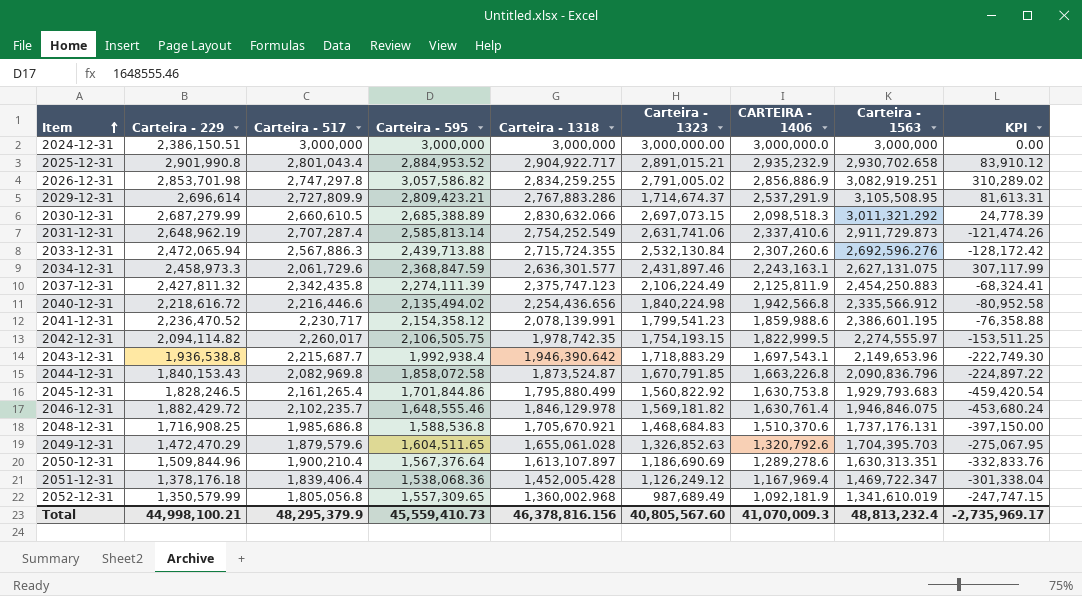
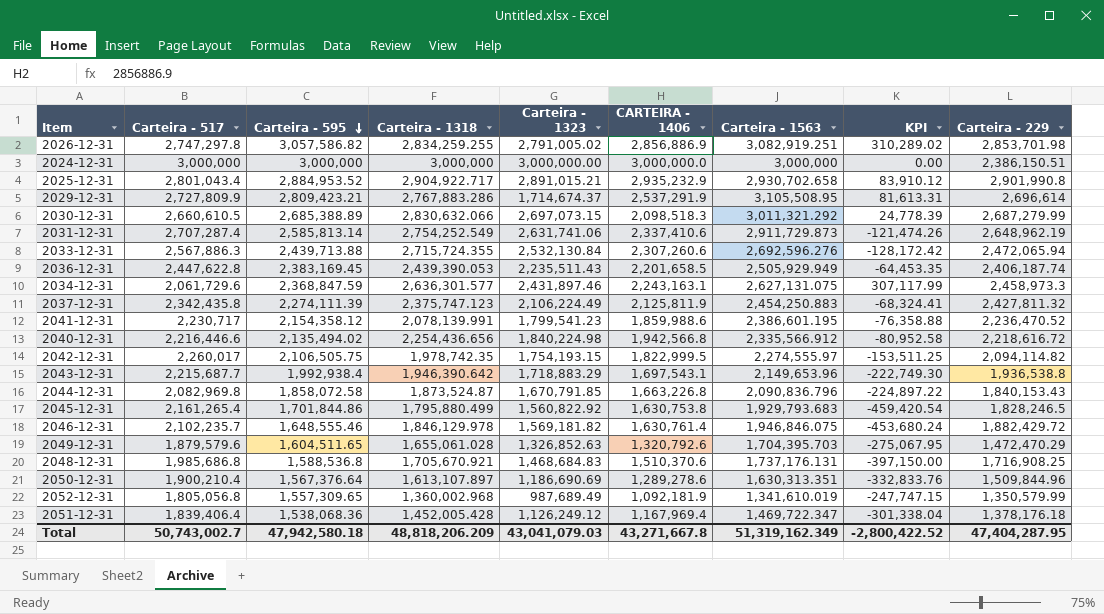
row order: Item ascending -> Carteira - 595 descending
column Carteira - 229 | position: 2 -> 9
row 2036-12-31: none -> 2,447,622.8 | 2,383,169.45 | 2,439,390.053 | 2,235,511.43 | 2,201,658.5 | 2,505,929.949 | -64,453.35 | 2,406,187.74
Total | Carteira - 517: 48,295,379.9 -> 50,743,002.7
Total | Carteira - 595: 45,559,410.73 -> 47,942,580.18
Total | Carteira - 1318: 46,378,816.156 -> 48,818,206.209
Total | Carteira - 1323: 40,805,567.60 -> 43,041,079.03
Total | CARTEIRA - 1406: 41,070,009.3 -> 43,271,667.8
Total | Carteira - 1563: 48,813,232.4 -> 51,319,162.349
Total | KPI: -2,735,969.17 -> -2,800,422.52
Total | Carteira - 229: 44,998,100.21 -> 47,404,287.95

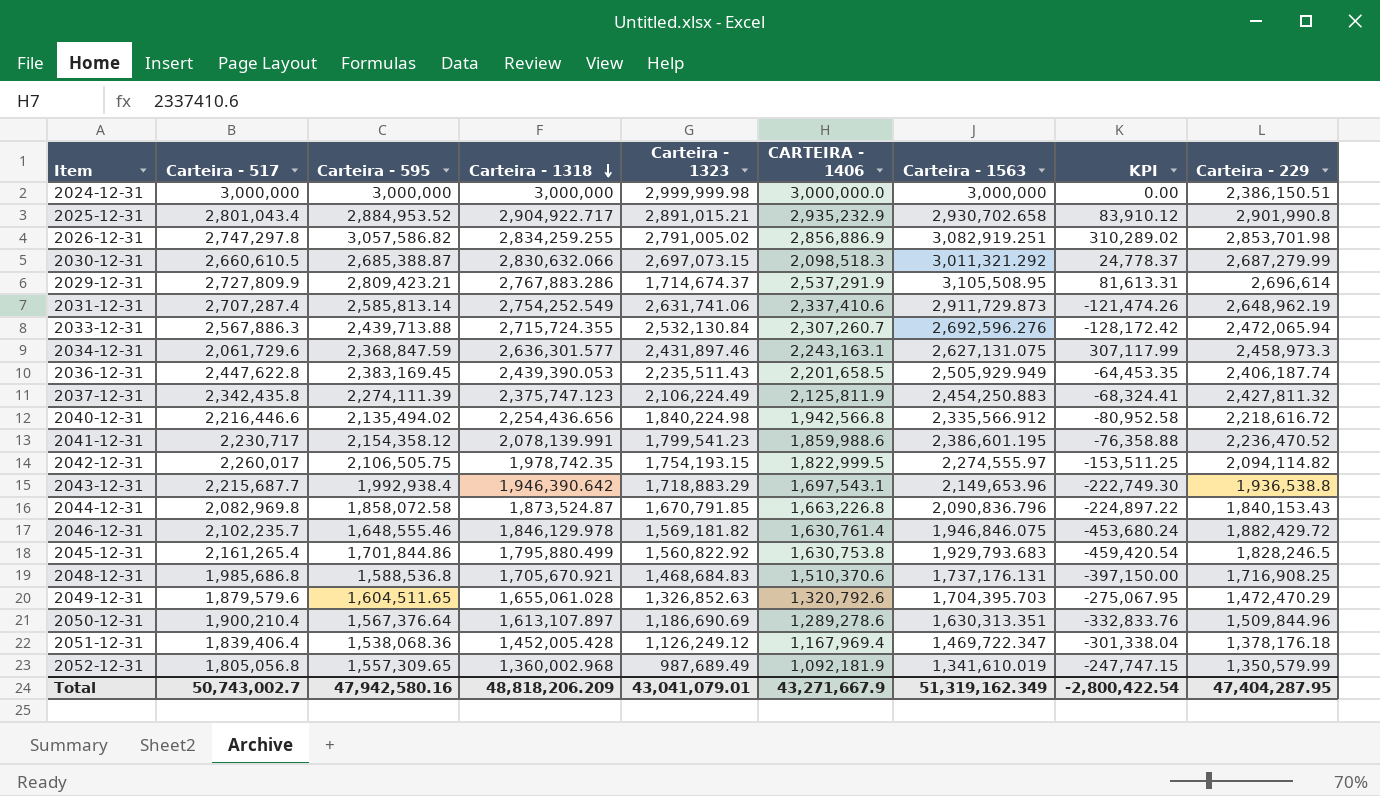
row order: Carteira - 595 descending -> Carteira - 1318 descending
2024-12-31 | Carteira - 1323: 3,000,000.00 -> 2,999,999.98
2030-12-31 | Carteira - 595: 2,685,388.89 -> 2,685,388.87
2030-12-31 | KPI: 24,778.39 -> 24,778.37
2033-12-31 | CARTEIRA - 1406: 2,307,260.6 -> 2,307,260.7
Total | Carteira - 595: 47,942,580.18 -> 47,942,580.16
Total | Carteira - 1323: 43,041,079.03 -> 43,041,079.01
Total | CARTEIRA - 1406: 43,271,667.8 -> 43,271,667.9
Total | KPI: -2,800,422.52 -> -2,800,422.54

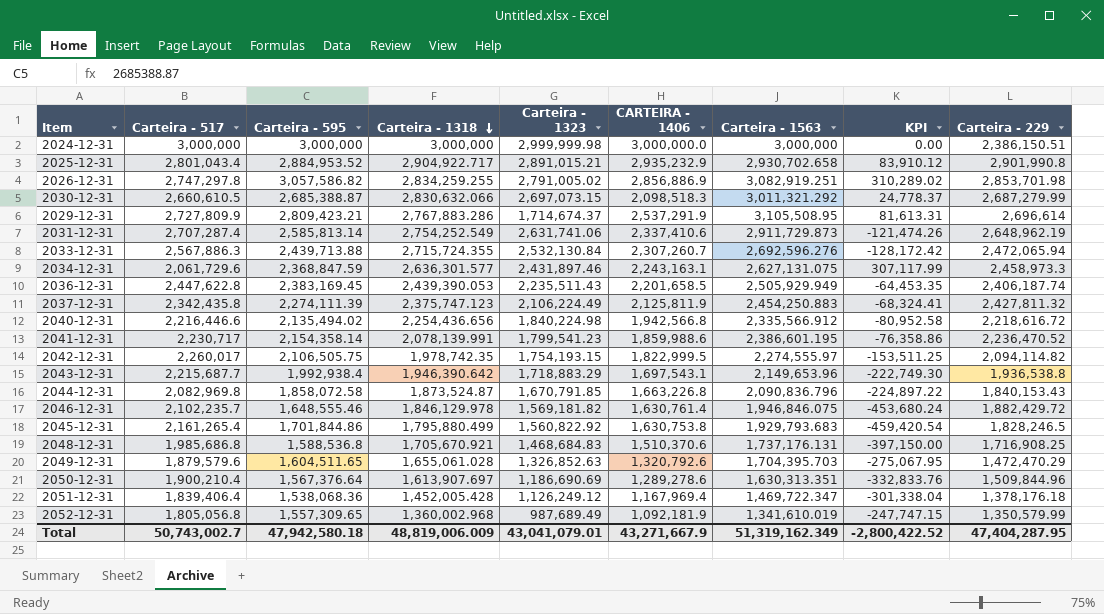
2041-12-31 | Carteira - 595: 2,154,358.12 -> 2,154,358.14
2041-12-31 | KPI: -76,358.88 -> -76,358.86
2050-12-31 | Carteira - 1318: 1,613,107.897 -> 1,613,907.697
Total | Carteira - 595: 47,942,580.16 -> 47,942,580.18
Total | Carteira - 1318: 48,818,206.209 -> 48,819,006.009
Total | KPI: -2,800,422.54 -> -2,800,422.52

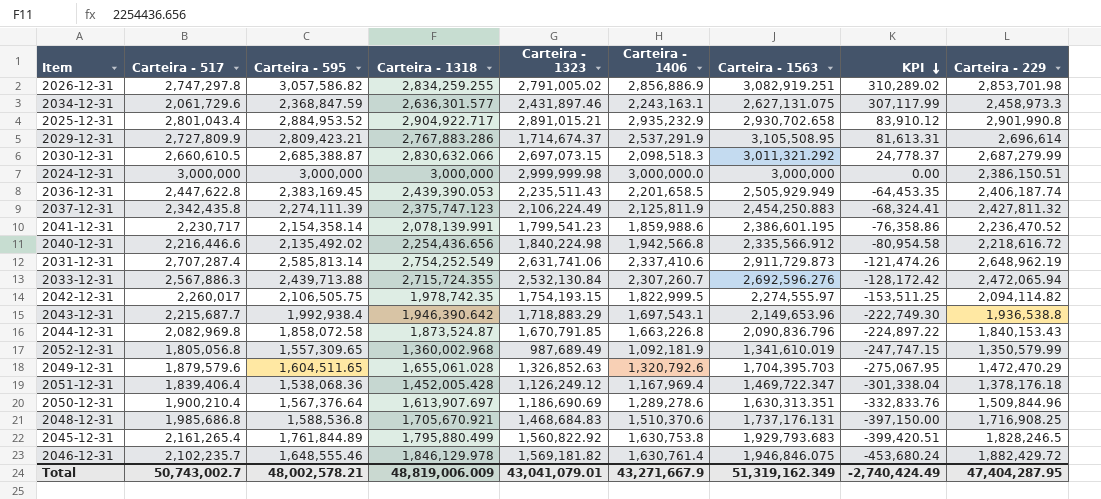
row order: Carteira - 1318 descending -> KPI descending
column name: CARTEIRA - 1406 -> Carteira - 1406
2040-12-31 | Carteira - 595: 2,135,494.02 -> 2,135,492.02
2040-12-31 | KPI: -80,952.58 -> -80,954.58
2045-12-31 | Carteira - 595: 1,701,844.86 -> 1,761,844.89
2045-12-31 | KPI: -459,420.54 -> -399,420.51
Total | Carteira - 595: 47,942,580.18 -> 48,002,578.21
Total | KPI: -2,800,422.52 -> -2,740,424.49

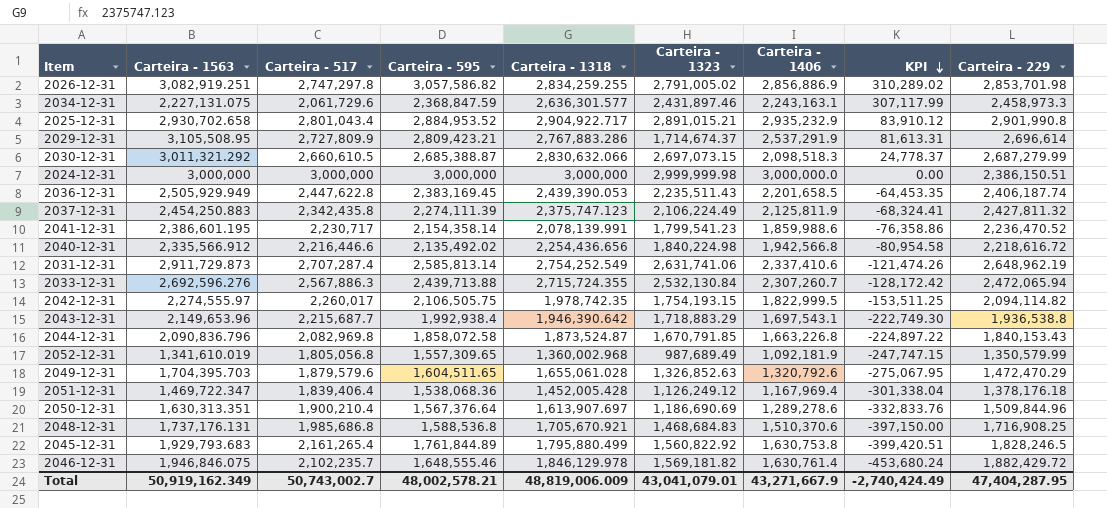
column Carteira - 1563 | position: 7 -> 2
2034-12-31 | Carteira - 1563: 2,627,131.075 -> 2,227,131.075
Total | Carteira - 1563: 51,319,162.349 -> 50,919,162.349

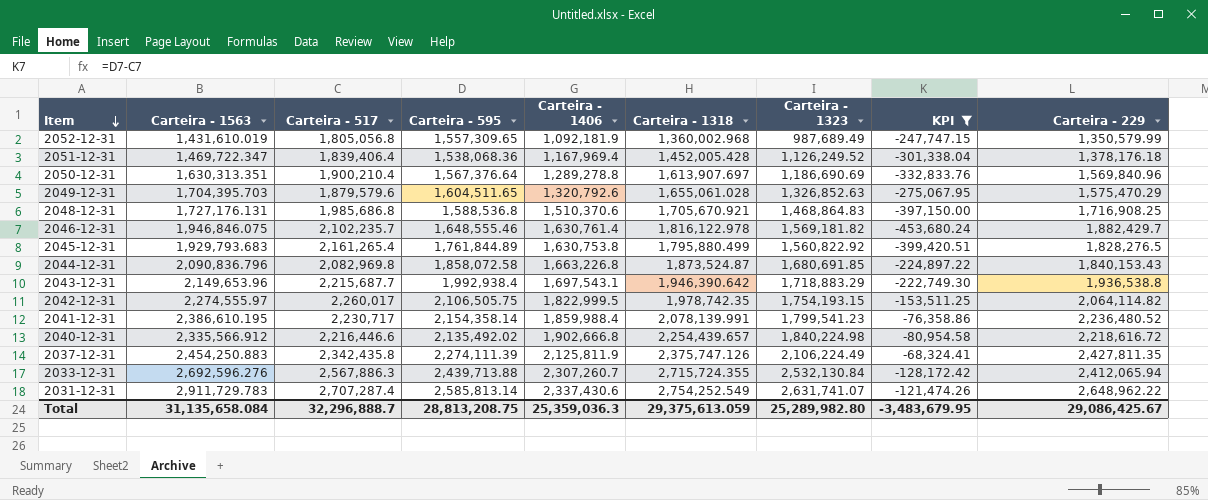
filter: none -> KPI <= -68,324.41
row order: KPI descending -> Item descending
column Carteira - 1406 | position: 7 -> 5
2052-12-31 | Carteira - 1563: 1,341,610.019 -> 1,431,610.019
2051-12-31 | Carteira - 1323: 1,126,249.12 -> 1,126,249.52
2050-12-31 | Carteira - 1406: 1,289,278.6 -> 1,289,278.8
2050-12-31 | Carteira - 229: 1,509,844.96 -> 1,569,840.96
2049-12-31 | Carteira - 229: 1,472,470.29 -> 1,575,470.29
2048-12-31 | Carteira - 1563: 1,737,176.131 -> 1,727,176.131
2048-12-31 | Carteira - 1323: 1,468,684.83 -> 1,468,864.83
2046-12-31 | Carteira - 1318: 1,846,129.978 -> 1,816,122.978
2046-12-31 | Carteira - 229: 1,882,429.72 -> 1,882,429.7
2045-12-31 | Carteira - 229: 1,828,246.5 -> 1,828,276.5
2044-12-31 | Carteira - 1323: 1,670,791.85 -> 1,680,691.85
2042-12-31 | Carteira - 229: 2,094,114.82 -> 2,064,114.82
2041-12-31 | Carteira - 1563: 2,386,601.195 -> 2,386,610.195
2041-12-31 | Carteira - 1406: 1,859,988.6 -> 1,859,988.4
2041-12-31 | Carteira - 229: 2,236,470.52 -> 2,236,480.52
2040-12-31 | Carteira - 1406: 1,942,566.8 -> 1,902,666.8
2040-12-31 | Carteira - 1318: 2,254,436.656 -> 2,254,439.657
2037-12-31 | Carteira - 1318: 2,375,747.123 -> 2,375,747.126
2037-12-31 | Carteira - 229: 2,427,811.32 -> 2,427,811.35
2033-12-31 | Carteira - 229: 2,472,065.94 -> 2,412,065.94
2031-12-31 | Carteira - 1563: 2,911,729.873 -> 2,911,729.783
2031-12-31 | Carteira - 1406: 2,337,410.6 -> 2,337,430.6
2031-12-31 | Carteira - 1323: 2,631,741.06 -> 2,631,741.07
2031-12-31 | Carteira - 229: 2,648,962.19 -> 2,648,962.22
Total | Carteira - 1563: 50,919,162.349 -> 31,135,658.084
Total | Carteira - 517: 50,743,002.7 -> 32,296,888.7
Total | Carteira - 595: 48,002,578.21 -> 28,813,208.75
Total | Carteira - 1406: 43,271,667.9 -> 25,359,036.3
Total | Carteira - 1318: 48,819,006.009 -> 29,375,613.059
Total | Carteira - 1323: 43,041,079.01 -> 25,289,982.80
Total | KPI: -2,740,424.49 -> -3,483,679.95
Total | Carteira - 229: 47,404,287.95 -> 29,086,425.67

